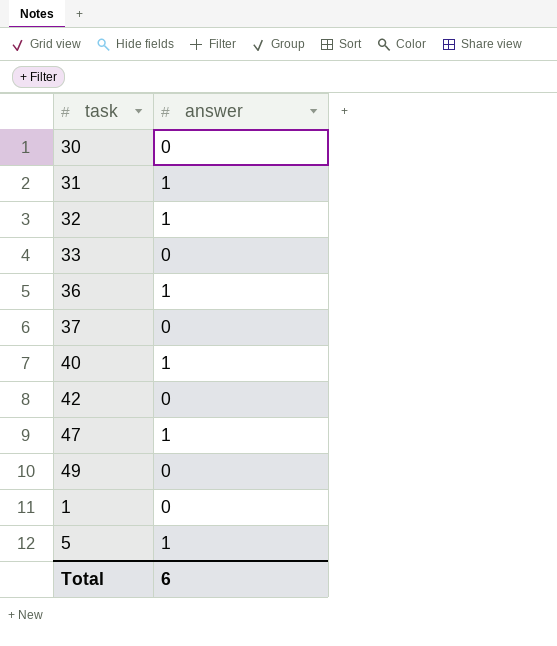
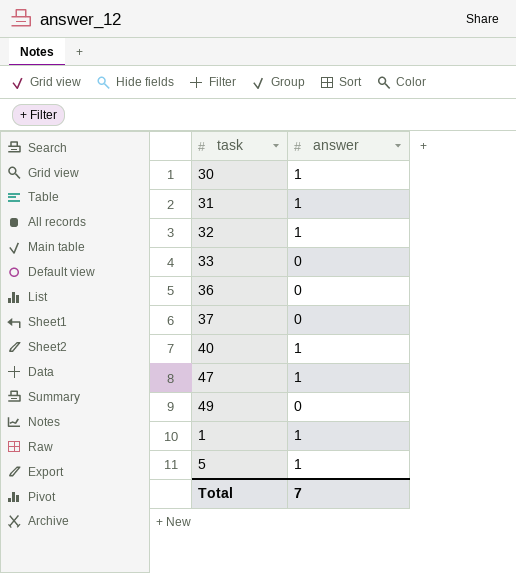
row 42: 0 -> none
30 | answer: 0 -> 1
36 | answer: 1 -> 0
1 | answer: 0 -> 1
Total | answer: 6 -> 7

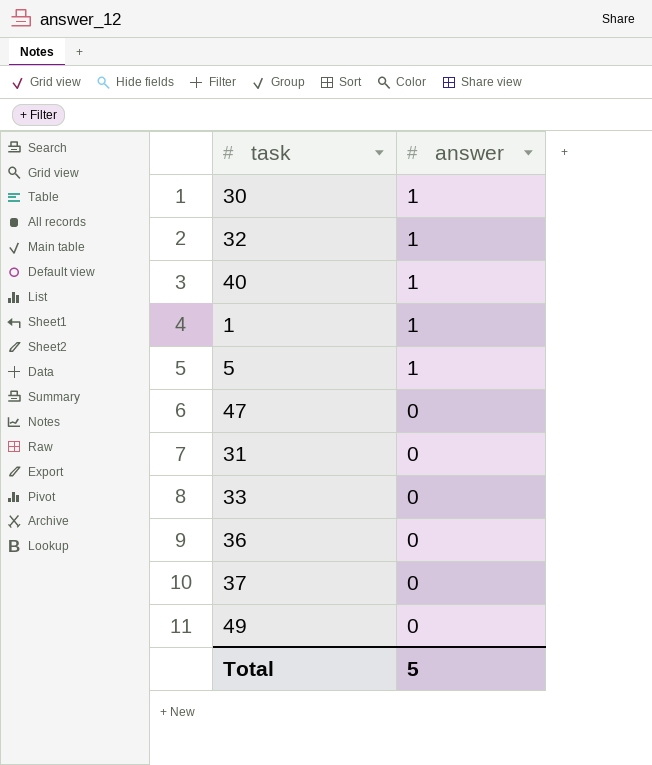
row order: none -> answer descending
47 | answer: 1 -> 0
31 | answer: 1 -> 0
Total | answer: 7 -> 5

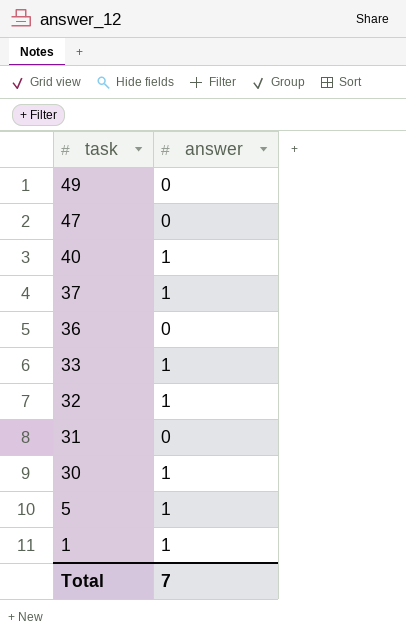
row order: answer descending -> task descending
37 | answer: 0 -> 1
33 | answer: 0 -> 1
Total | answer: 5 -> 7

